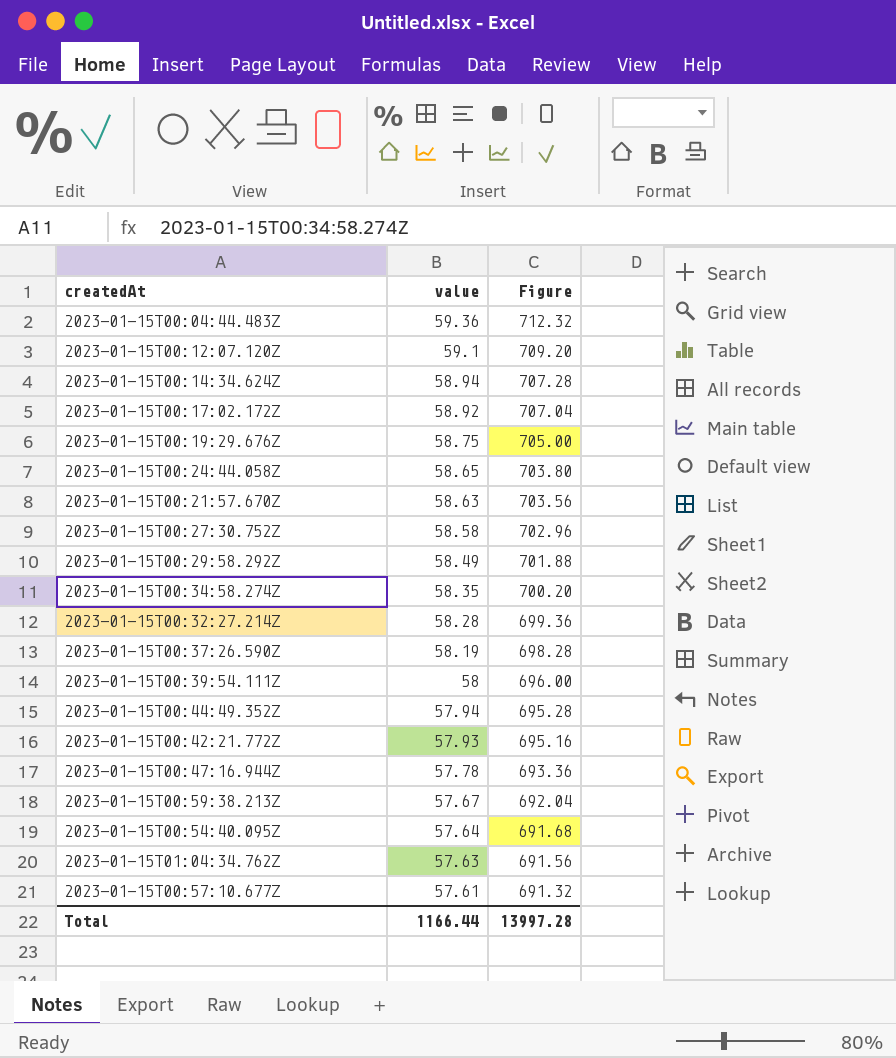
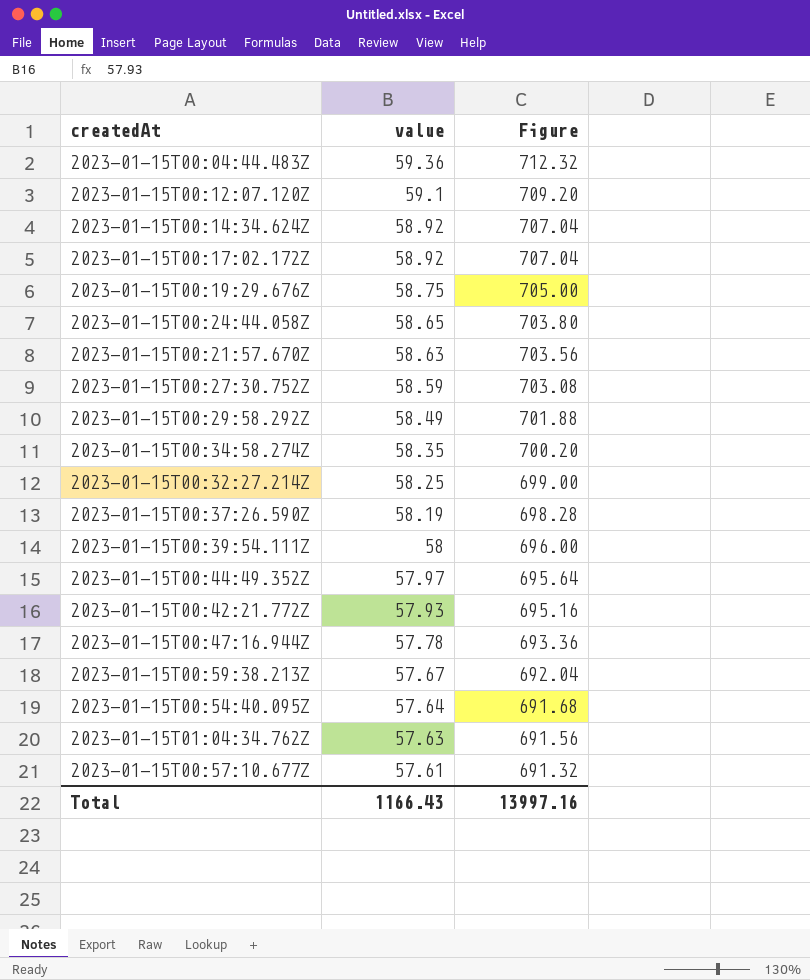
2023-01-15T00:14:34.624Z | value: 58.94 -> 58.92
2023-01-15T00:14:34.624Z | Figure: 707.28 -> 707.04
2023-01-15T00:27:30.752Z | value: 58.58 -> 58.59
2023-01-15T00:27:30.752Z | Figure: 702.96 -> 703.08
2023-01-15T00:32:27.214Z | value: 58.28 -> 58.25
2023-01-15T00:32:27.214Z | Figure: 699.36 -> 699.00
2023-01-15T00:44:49.352Z | value: 57.94 -> 57.97
2023-01-15T00:44:49.352Z | Figure: 695.28 -> 695.64
Total | value: 1166.44 -> 1166.43
Total | Figure: 13997.28 -> 13997.16

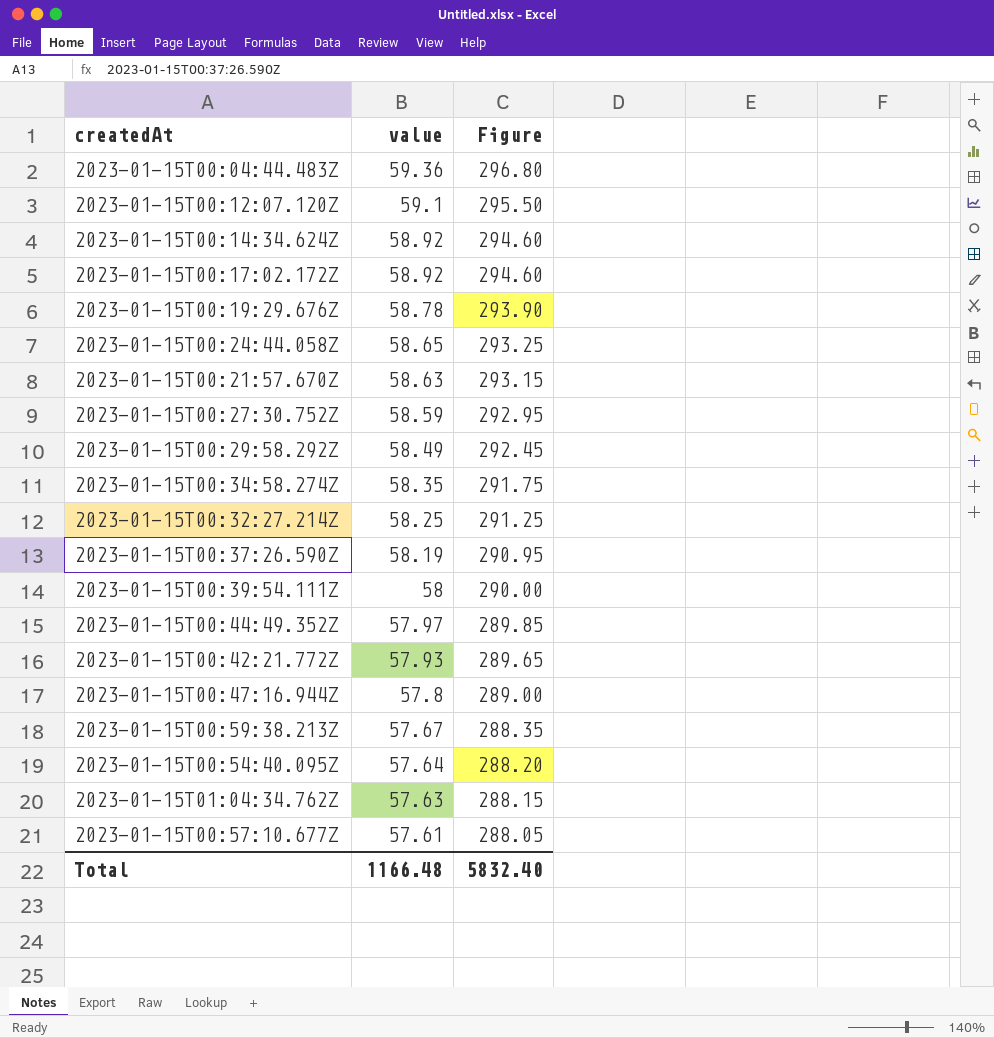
column Figure | formula: [value] * 12 -> [value] * 5
2023-01-15T00:19:29.676Z | value: 58.75 -> 58.78
2023-01-15T00:47:16.944Z | value: 57.78 -> 57.8
Total | value: 1166.43 -> 1166.48
Total | Figure: 13997.16 -> 5832.40

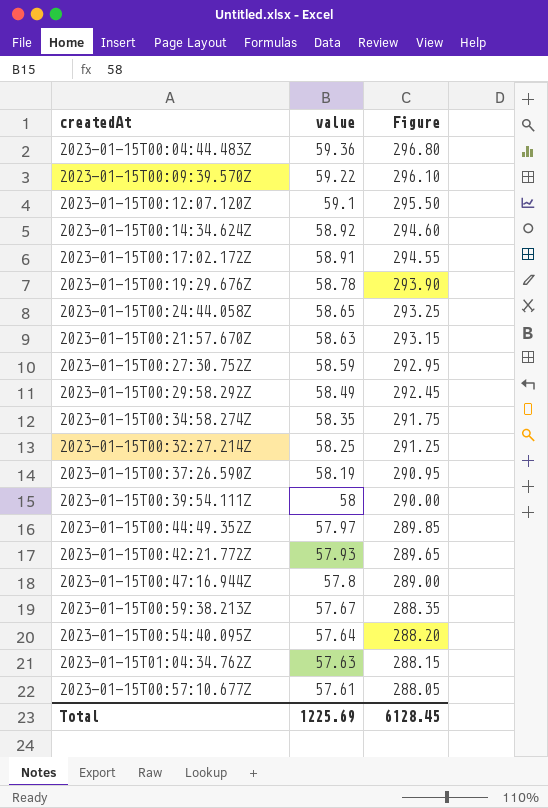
row 2023-01-15T00:09:39.570Z: none -> 59.22 | 296.10
2023-01-15T00:17:02.172Z | value: 58.92 -> 58.91
2023-01-15T00:17:02.172Z | Figure: 294.60 -> 294.55
Total | value: 1166.48 -> 1225.69
Total | Figure: 5832.40 -> 6128.45

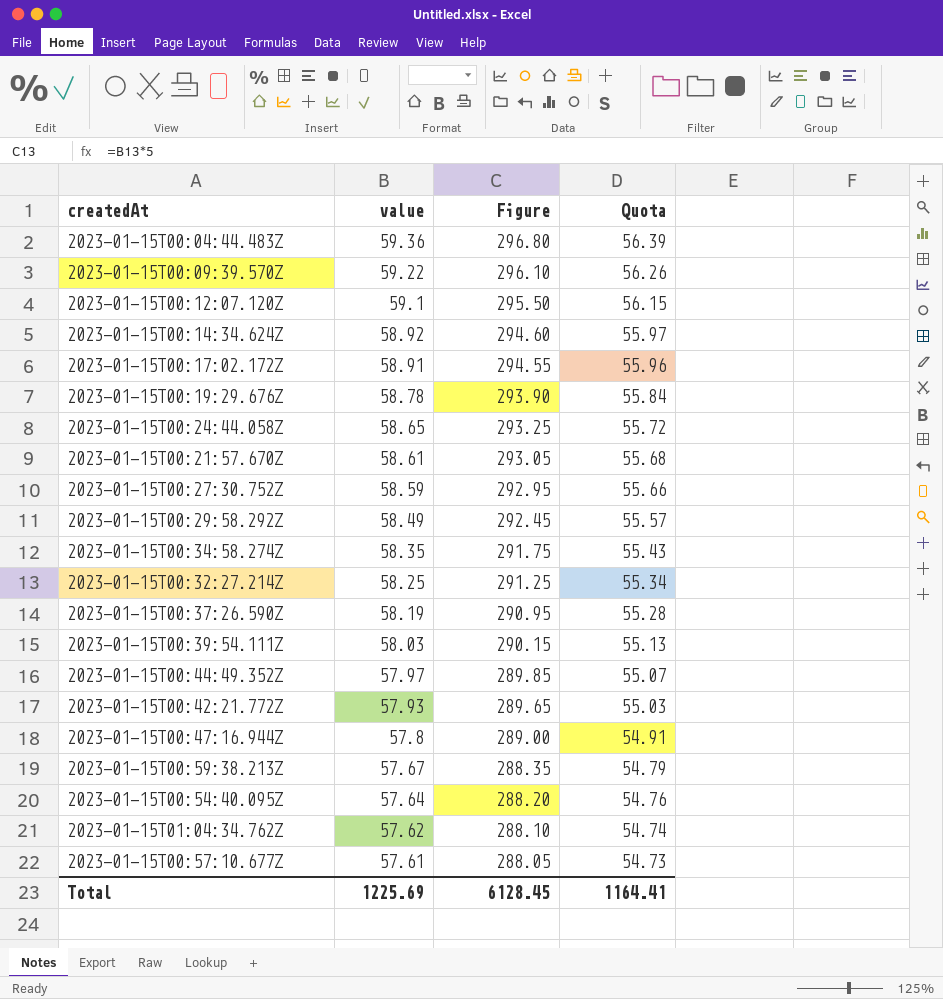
column Quota | formula: none -> [value] * 0.95
2023-01-15T00:21:57.670Z | value: 58.63 -> 58.61
2023-01-15T00:21:57.670Z | Figure: 293.15 -> 293.05
2023-01-15T00:39:54.111Z | value: 58 -> 58.03
2023-01-15T00:39:54.111Z | Figure: 290.00 -> 290.15
2023-01-15T01:04:34.762Z | value: 57.63 -> 57.62
2023-01-15T01:04:34.762Z | Figure: 288.15 -> 288.10

